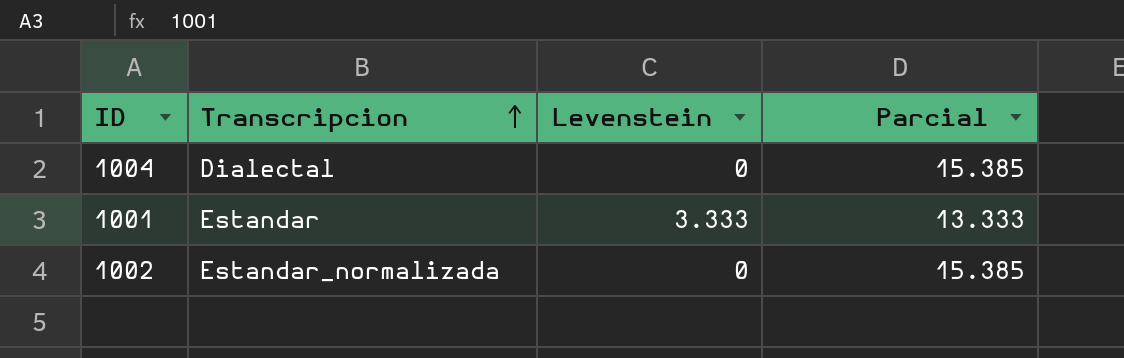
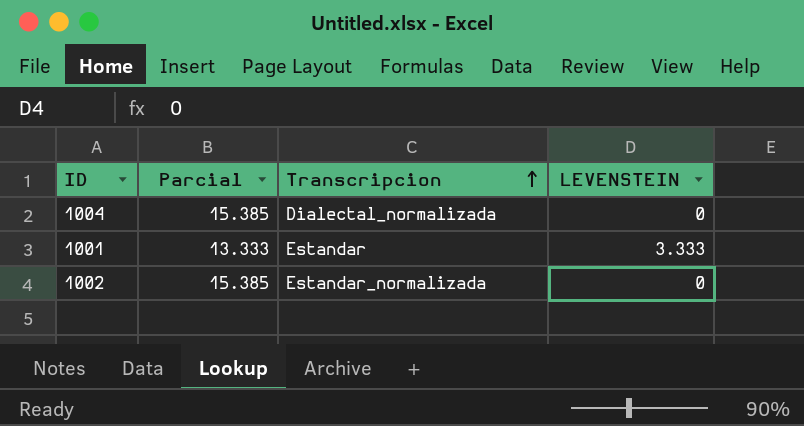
column Parcial | position: 4 -> 2
column name: Levenstein -> LEVENSTEIN
1004 | Transcripcion: Dialectal -> Dialectal_normalizada

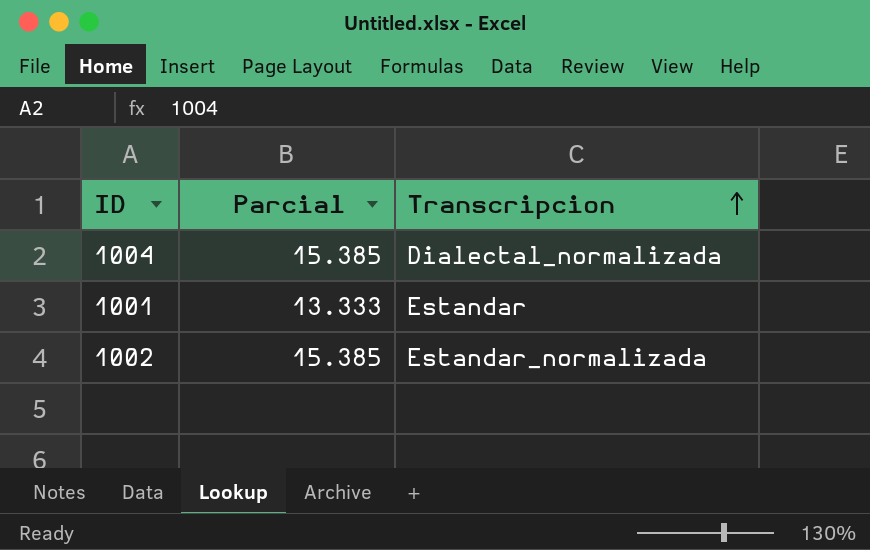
column LEVENSTEIN | position: 4 -> none

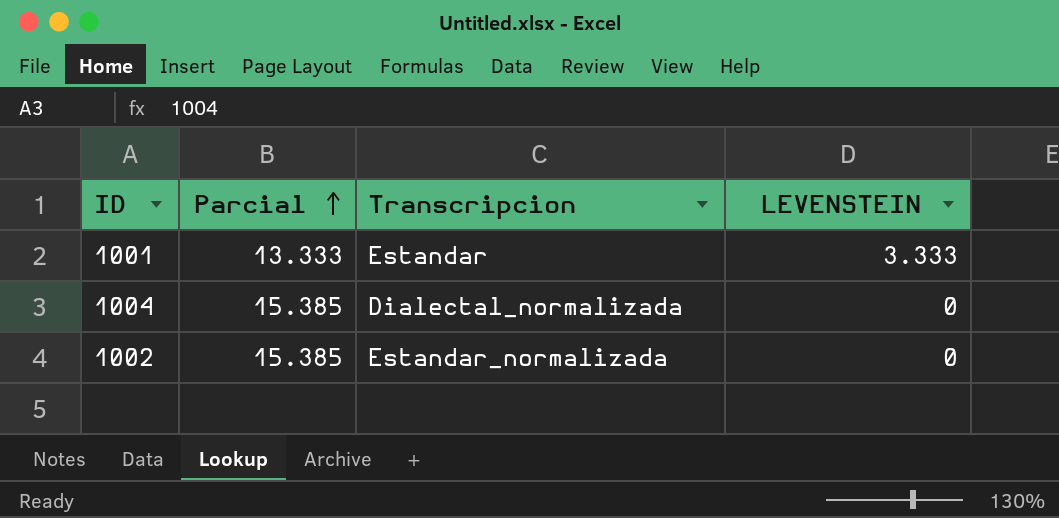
row order: Transcripcion ascending -> Parcial ascending
column LEVENSTEIN | position: none -> 4

